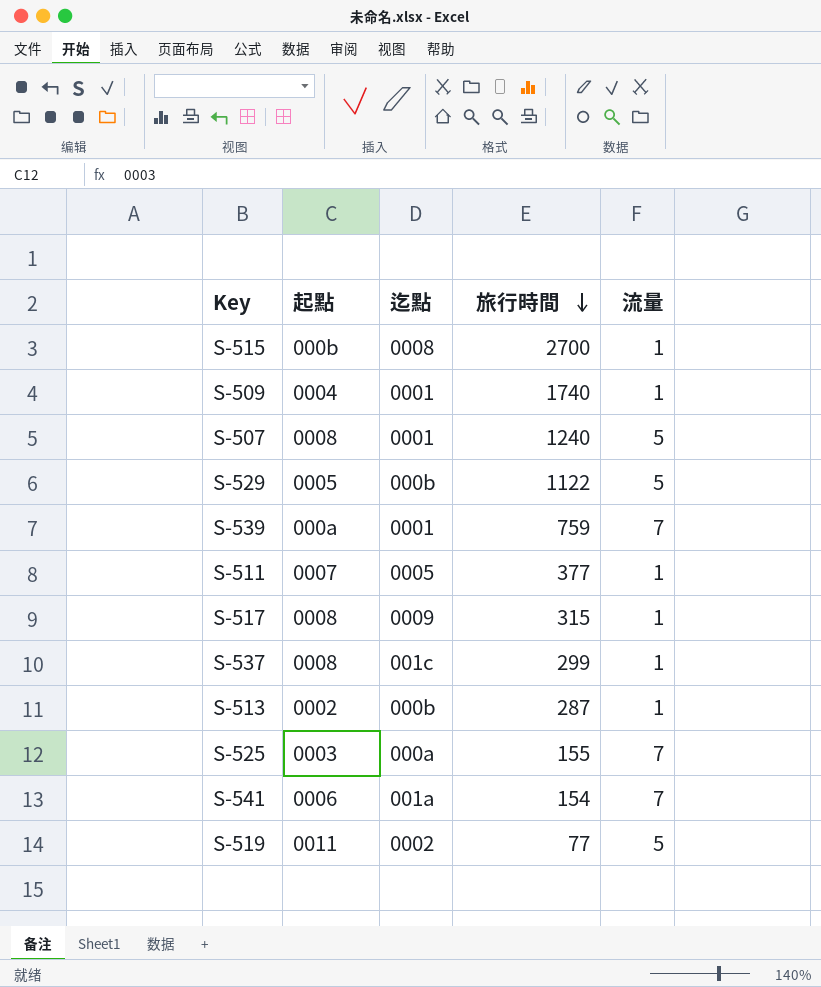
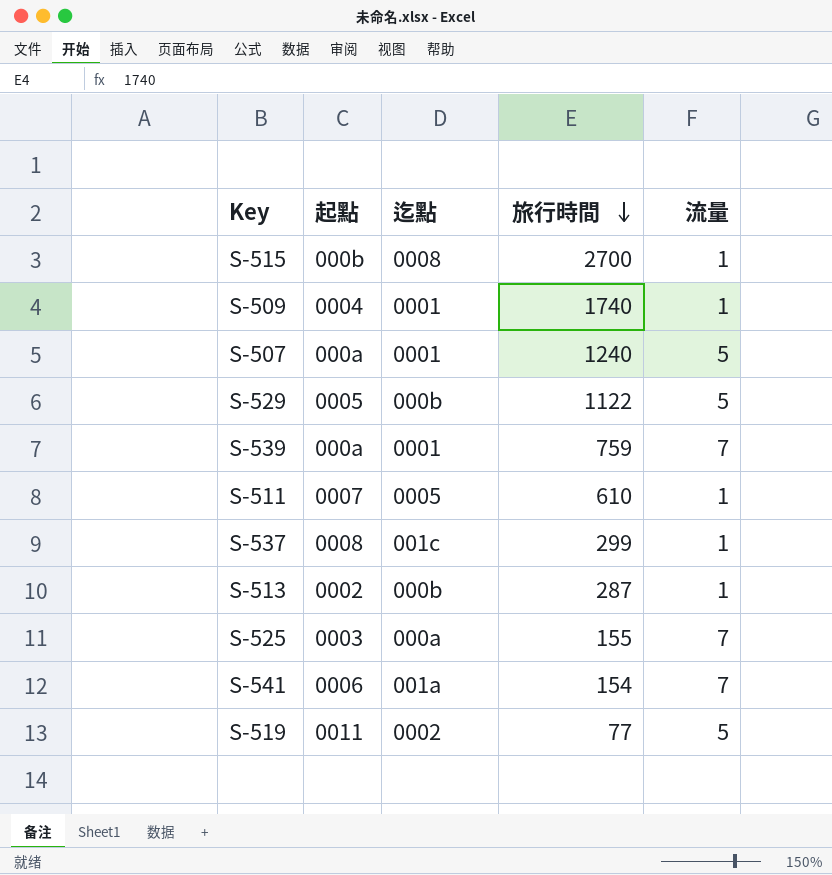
row S-517: 0008 | 0009 | 315 | 1 -> none
S-507 | 起點: 0008 -> 000a
S-511 | 旅行時間: 377 -> 610

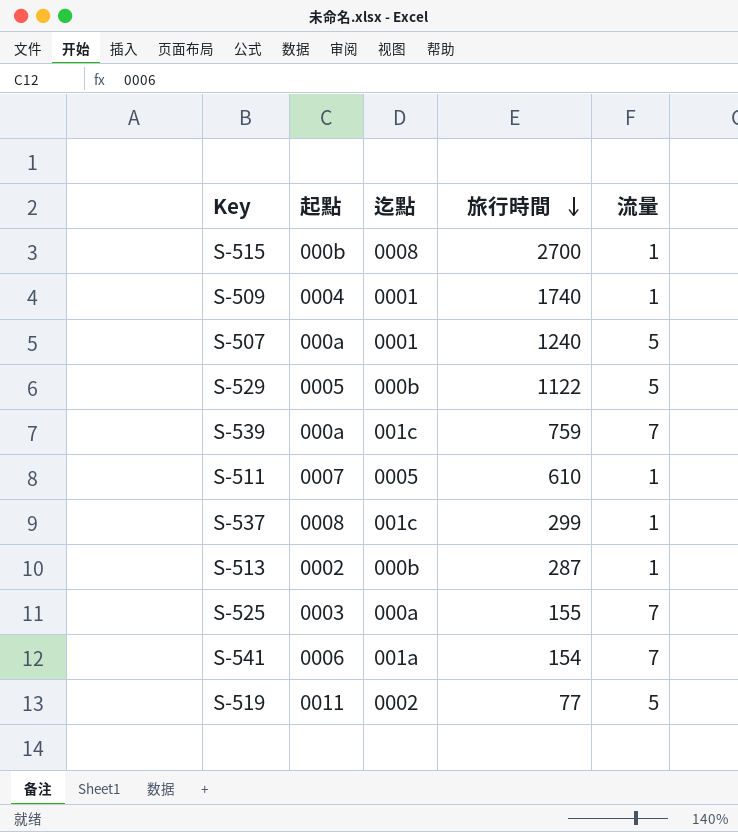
S-539 | 迄點: 0001 -> 001c

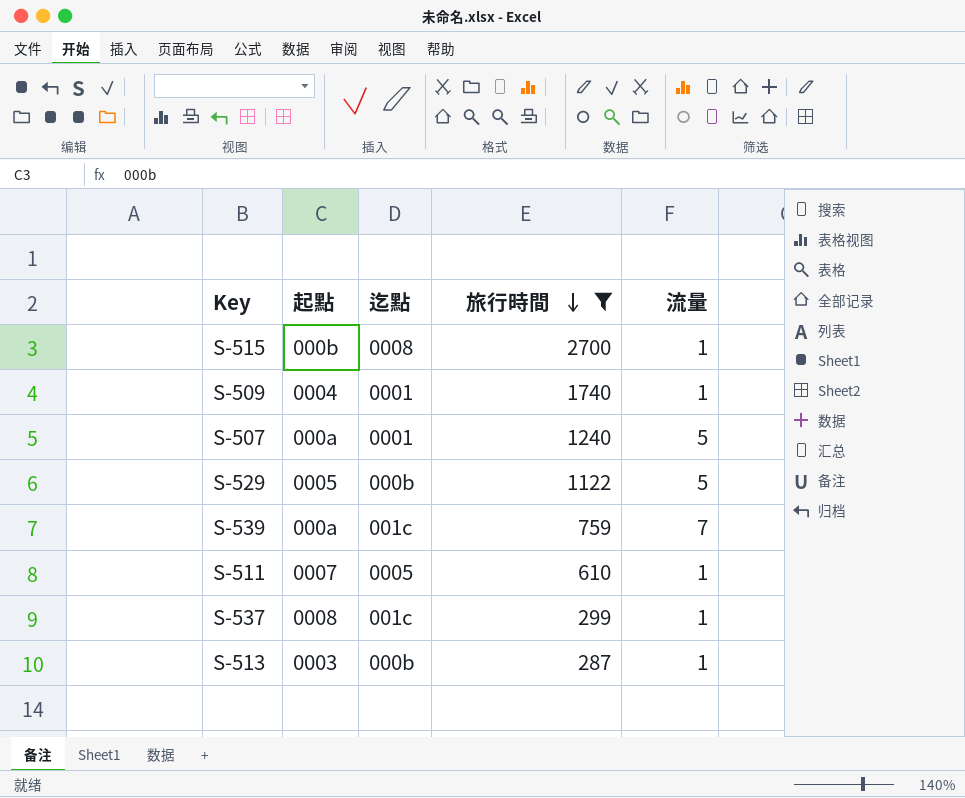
filter: none -> 旅行時間 >= 287
S-513 | 起點: 0002 -> 0003

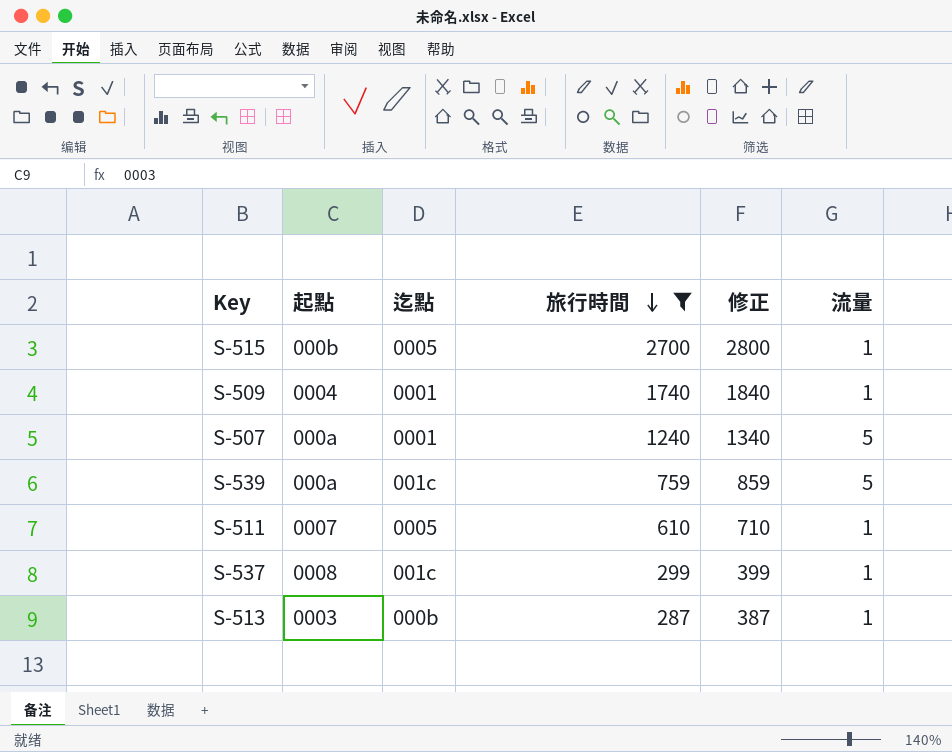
column 修正 | formula: none -> [旅行時間] + 100
row S-529: 0005 | 000b | 1122 | 5 -> none
S-515 | 迄點: 0008 -> 0005
S-539 | 流量: 7 -> 5

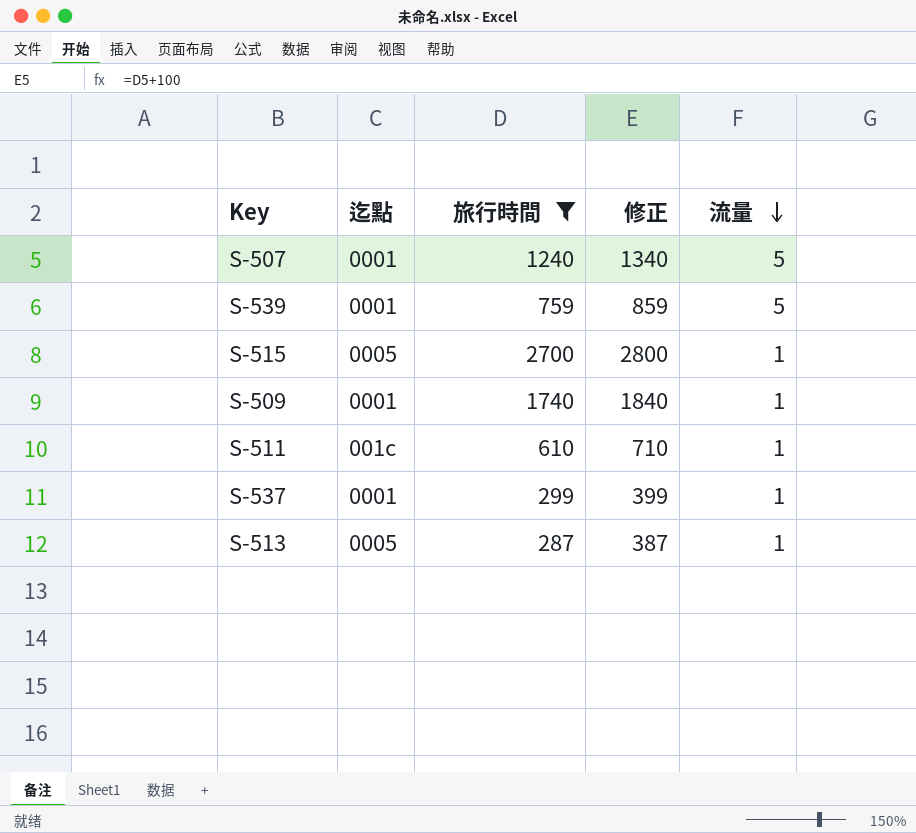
row order: 旅行時間 descending -> 流量 descending
column 起點 | position: 2 -> none
S-539 | 迄點: 001c -> 0001
S-511 | 迄點: 0005 -> 001c
S-537 | 迄點: 001c -> 0001
S-513 | 迄點: 000b -> 0005

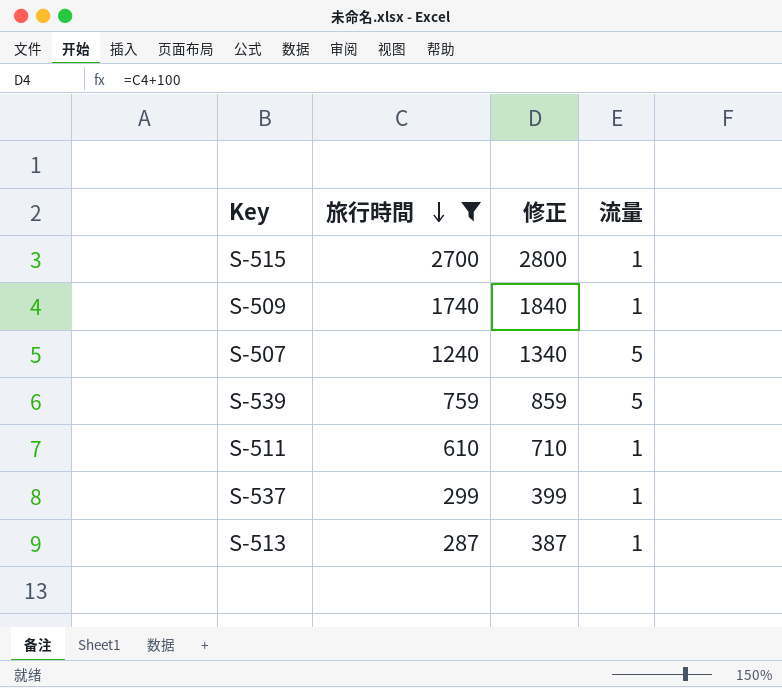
row order: 流量 descending -> 旅行時間 descending
column 迄點 | position: 2 -> none

